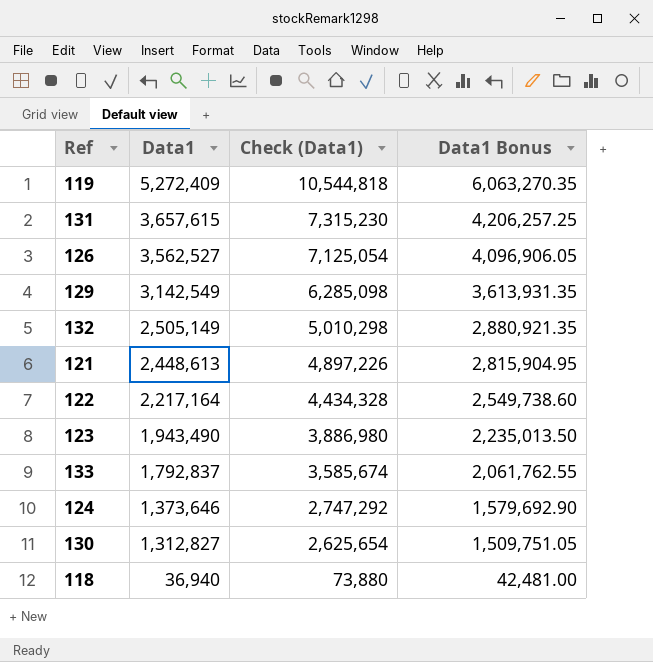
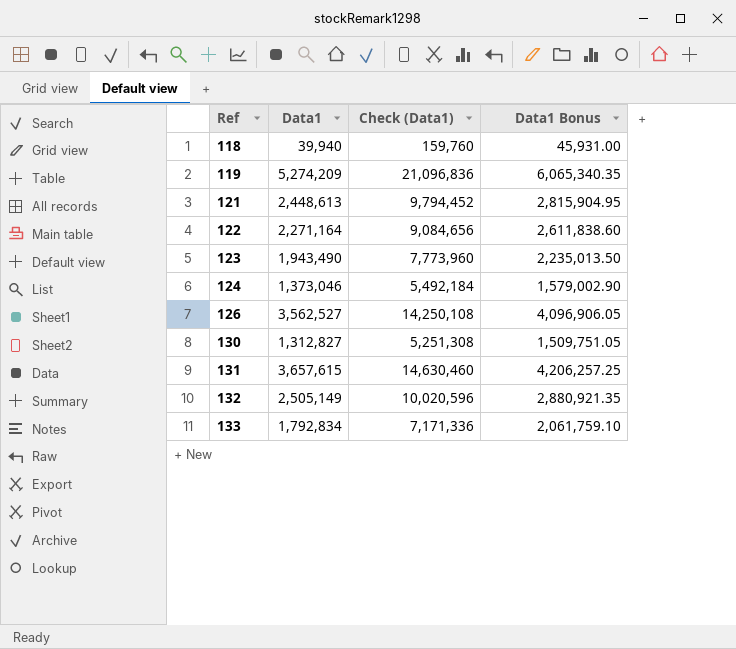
row order: Data1 descending -> Ref ascending
column Check (Data1) | formula: [Data1] * 2 -> [Data1] * 4
row 129: 3,142,549 | 6,285,098 | 3,613,931.35 -> none
118 | Data1: 36,940 -> 39,940
118 | Data1 Bonus: 42,481.00 -> 45,931.00
119 | Data1: 5,272,409 -> 5,274,209
119 | Data1 Bonus: 6,063,270.35 -> 6,065,340.35
122 | Data1: 2,217,164 -> 2,271,164
122 | Data1 Bonus: 2,549,738.60 -> 2,611,838.60
124 | Data1: 1,373,646 -> 1,373,046
124 | Data1 Bonus: 1,579,692.90 -> 1,579,002.90
133 | Data1: 1,792,837 -> 1,792,834
133 | Data1 Bonus: 2,061,762.55 -> 2,061,759.10

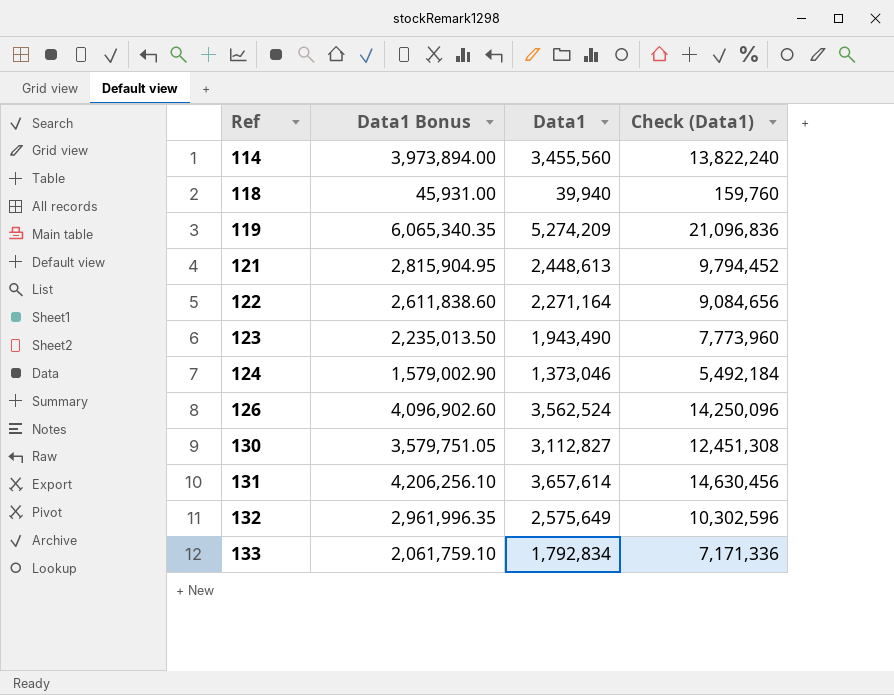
column Data1 Bonus | position: 4 -> 2
row 114: none -> 3,973,894.00 | 3,455,560 | 13,822,240
126 | Data1 Bonus: 4,096,906.05 -> 4,096,902.60
126 | Data1: 3,562,527 -> 3,562,524
126 | Check (Data1): 14,250,108 -> 14,250,096
130 | Data1 Bonus: 1,509,751.05 -> 3,579,751.05
130 | Data1: 1,312,827 -> 3,112,827
130 | Check (Data1): 5,251,308 -> 12,451,308
131 | Data1 Bonus: 4,206,257.25 -> 4,206,256.10
131 | Data1: 3,657,615 -> 3,657,614
131 | Check (Data1): 14,630,460 -> 14,630,456
132 | Data1 Bonus: 2,880,921.35 -> 2,961,996.35
132 | Data1: 2,505,149 -> 2,575,649
132 | Check (Data1): 10,020,596 -> 10,302,596

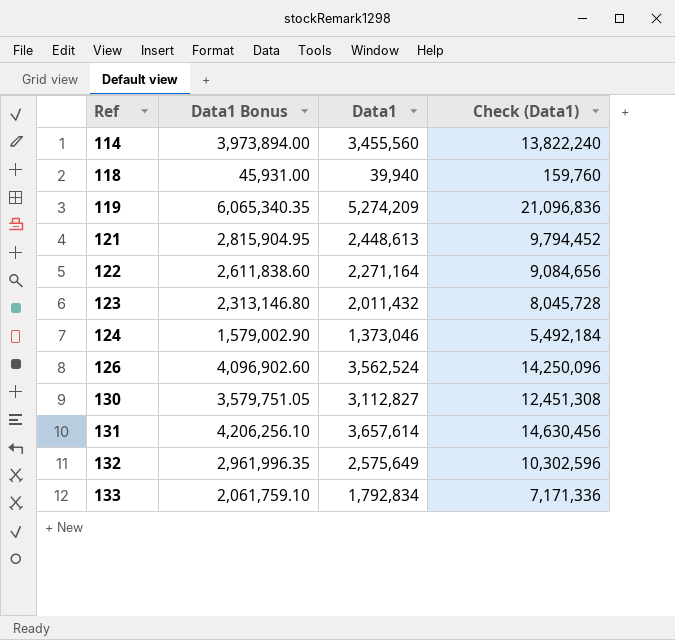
123 | Data1 Bonus: 2,235,013.50 -> 2,313,146.80
123 | Data1: 1,943,490 -> 2,011,432
123 | Check (Data1): 7,773,960 -> 8,045,728

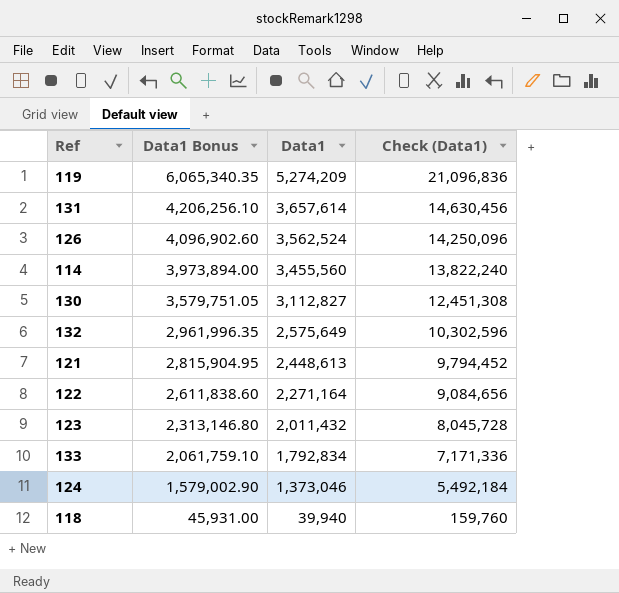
row order: Ref ascending -> Data1 Bonus descending

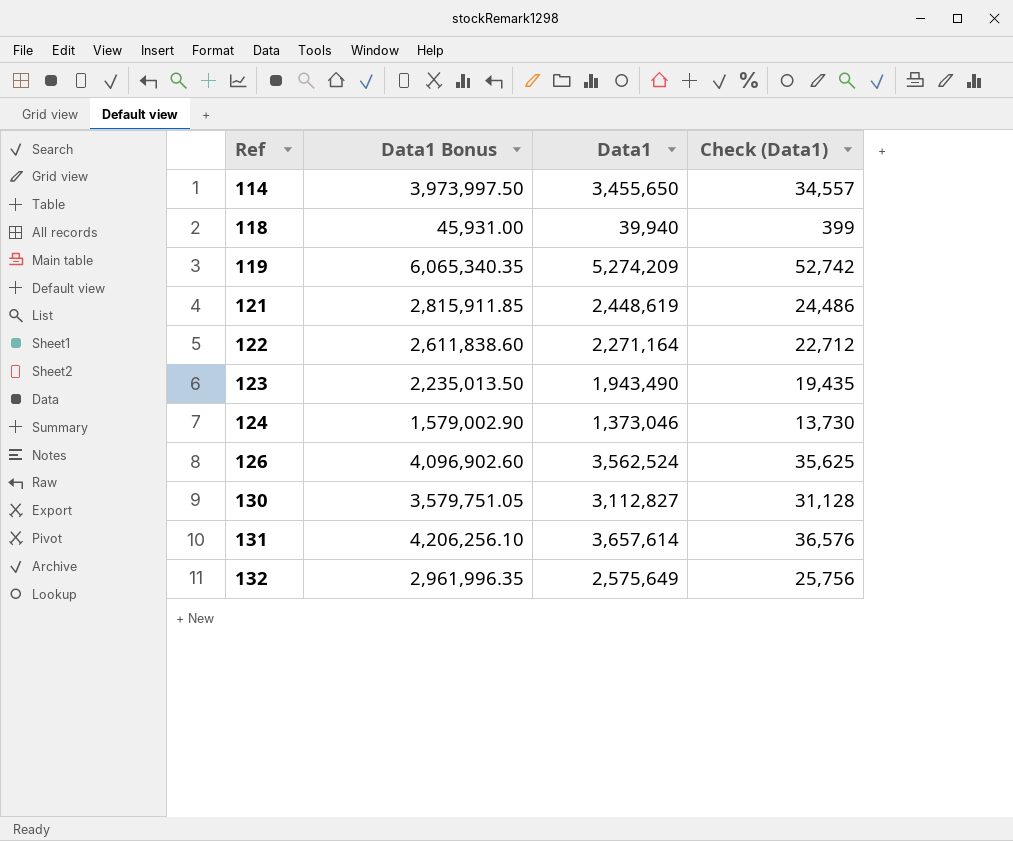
row order: Data1 Bonus descending -> Ref ascending
column Check (Data1) | formula: [Data1] * 4 -> [Data1] * 0.01
row 133: 2,061,759.10 | 1,792,834 | 7,171,336 -> none
114 | Data1 Bonus: 3,973,894.00 -> 3,973,997.50
114 | Data1: 3,455,560 -> 3,455,650
121 | Data1 Bonus: 2,815,904.95 -> 2,815,911.85
121 | Data1: 2,448,613 -> 2,448,619
123 | Data1 Bonus: 2,313,146.80 -> 2,235,013.50
123 | Data1: 2,011,432 -> 1,943,490

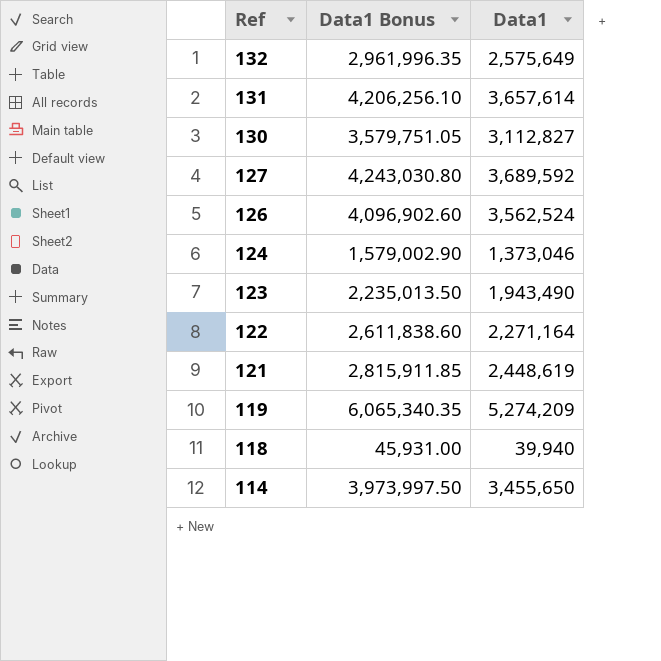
row order: Ref ascending -> Ref descending
column Check (Data1) | formula: [Data1] * 0.01 -> none
row 127: none -> 4,243,030.80 | 3,689,592

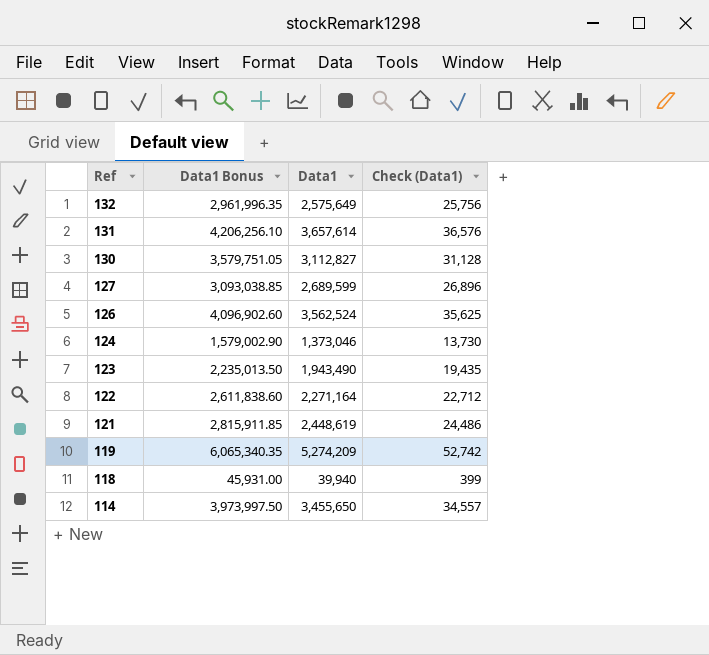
column Check (Data1) | formula: none -> [Data1] * 0.01
127 | Data1 Bonus: 4,243,030.80 -> 3,093,038.85
127 | Data1: 3,689,592 -> 2,689,599

